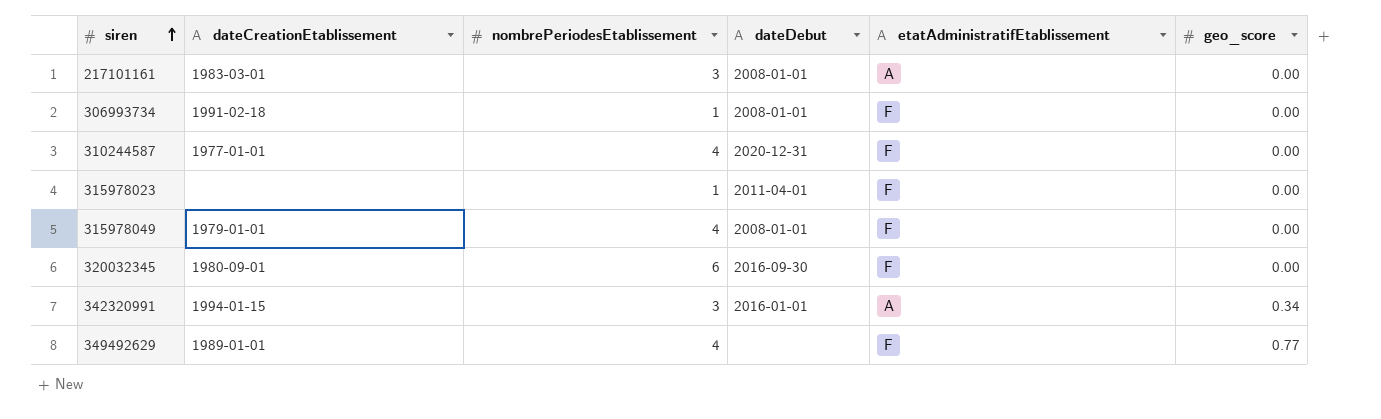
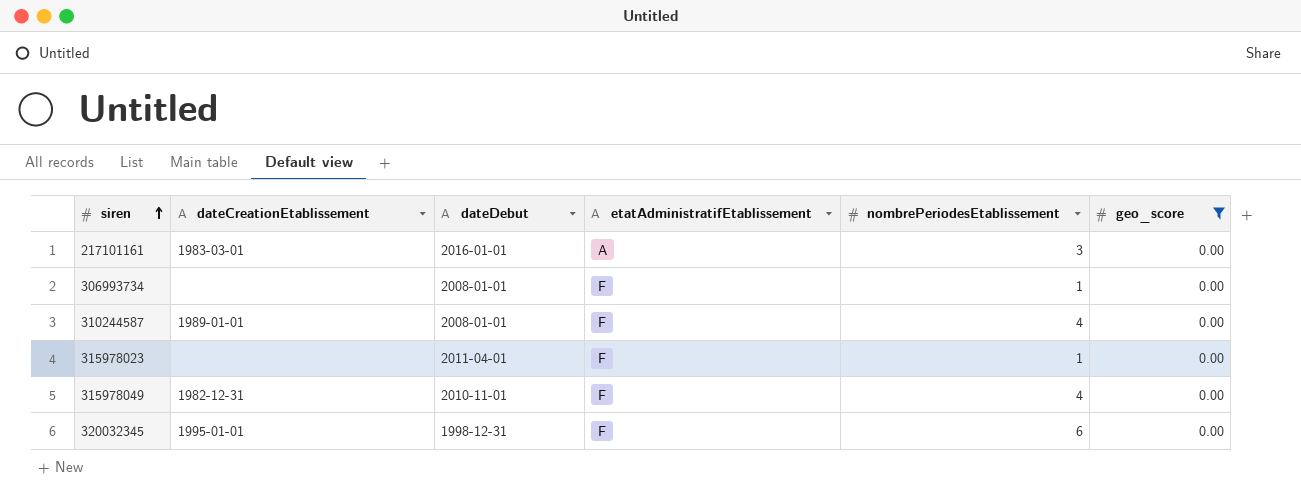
filter: none -> geo_score = 0.00
column nombrePeriodesEtablissement | position: 3 -> 5
217101161 | dateDebut: 2008-01-01 -> 2016-01-01
306993734 | dateCreationEtablissement: 1991-02-18 -> none
310244587 | dateCreationEtablissement: 1977-01-01 -> 1989-01-01
310244587 | dateDebut: 2020-12-31 -> 2008-01-01
315978049 | dateCreationEtablissement: 1979-01-01 -> 1982-12-31
315978049 | dateDebut: 2008-01-01 -> 2010-11-01
320032345 | dateCreationEtablissement: 1980-09-01 -> 1995-01-01
320032345 | dateDebut: 2016-09-30 -> 1998-12-31

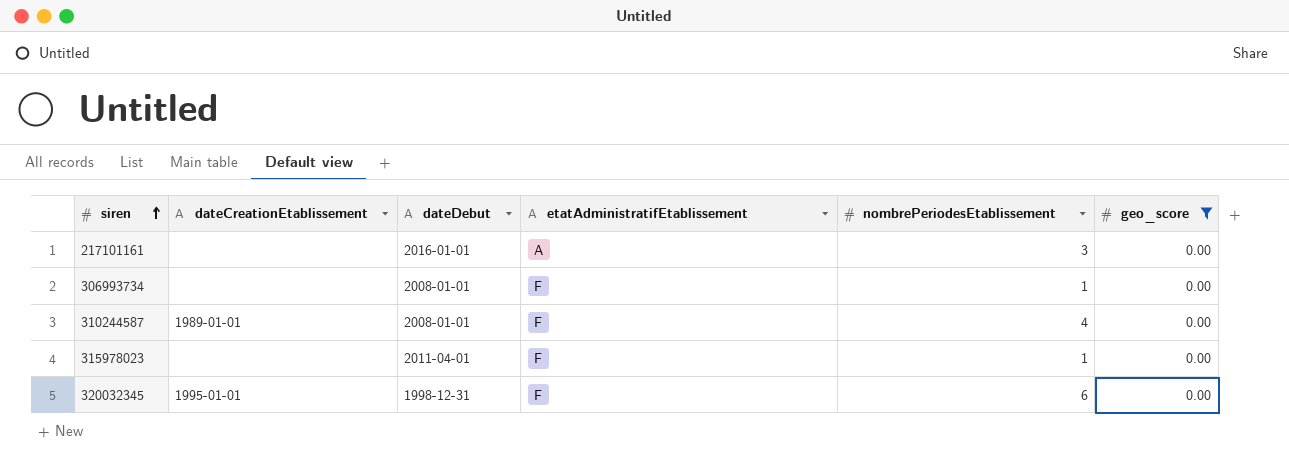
row 315978049: 1982-12-31 | 2010-11-01 | F | 4 | 0.00 -> none
217101161 | dateCreationEtablissement: 1983-03-01 -> none

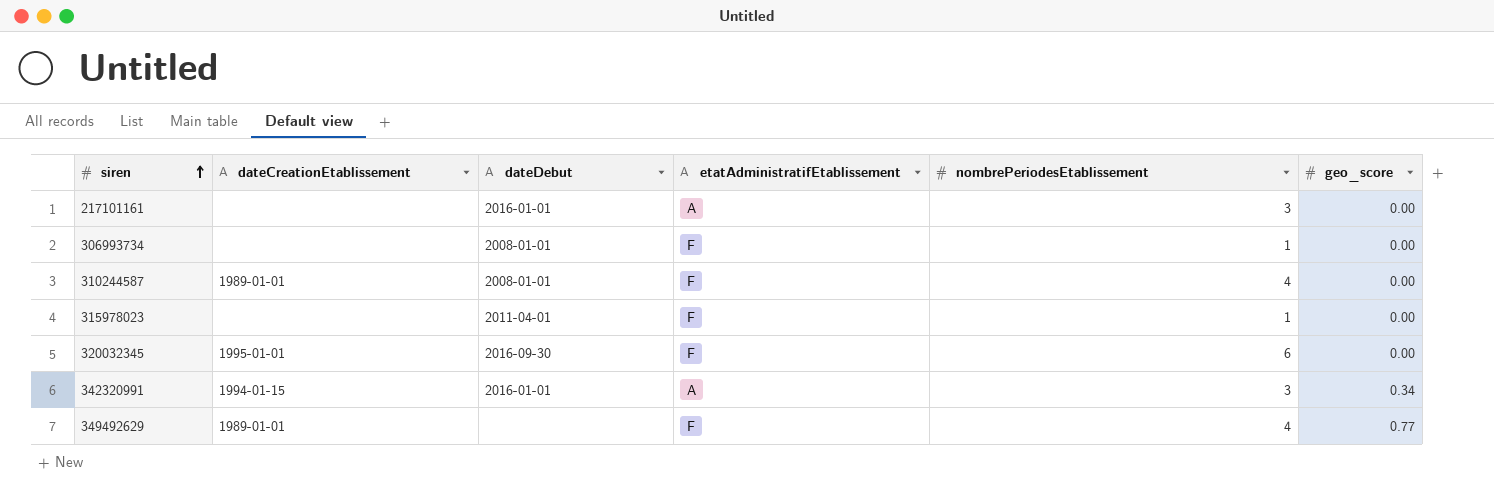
filter: geo_score = 0.00 -> none
320032345 | dateDebut: 1998-12-31 -> 2016-09-30

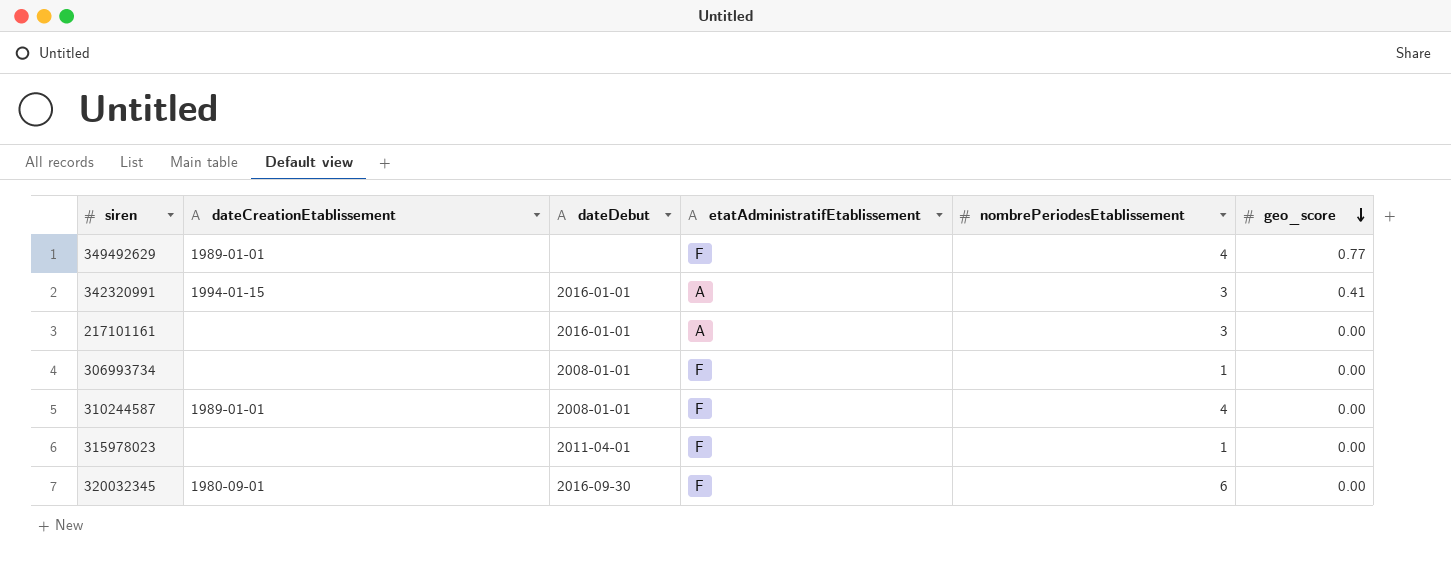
row order: siren ascending -> geo_score descending
342320991 | geo_score: 0.34 -> 0.41
320032345 | dateCreationEtablissement: 1995-01-01 -> 1980-09-01

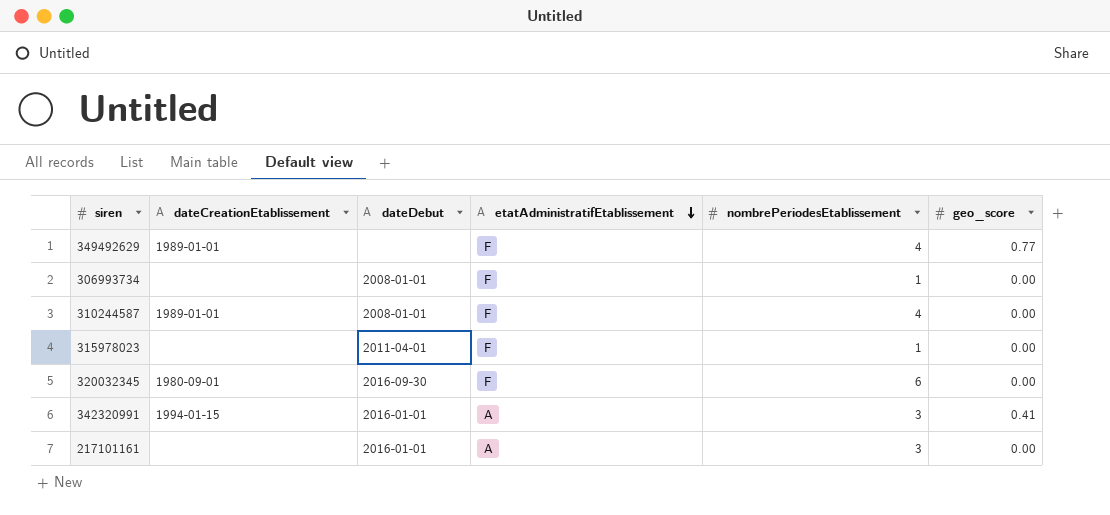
row order: geo_score descending -> etatAdministratifEtablissement descending

